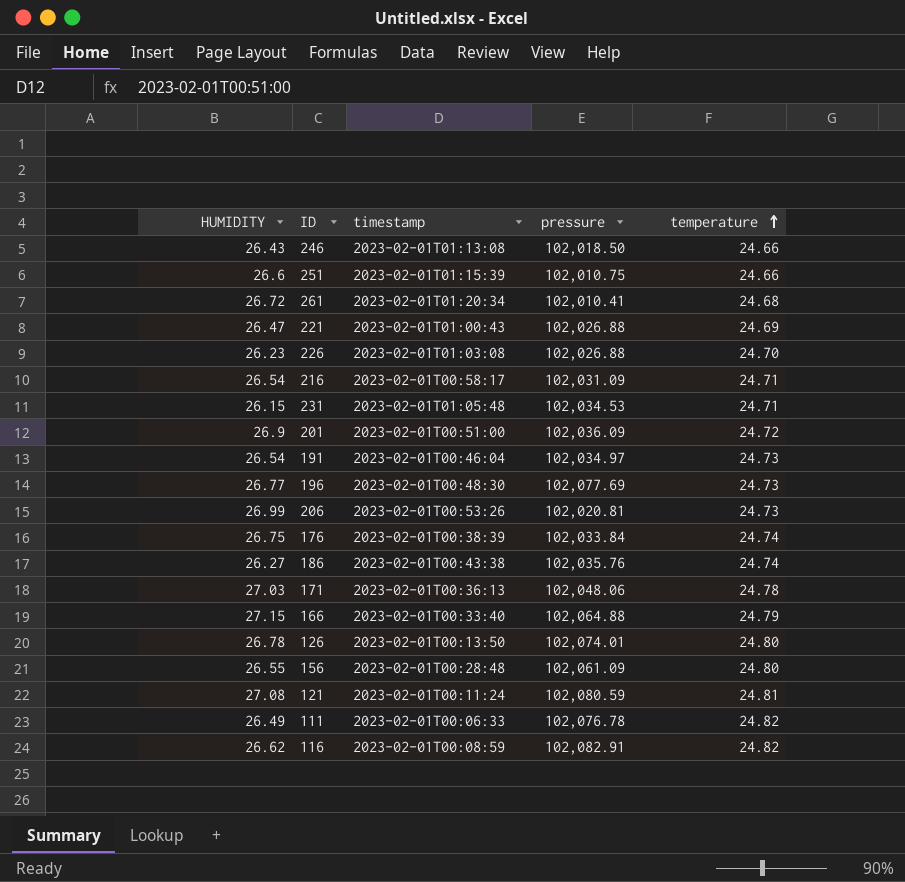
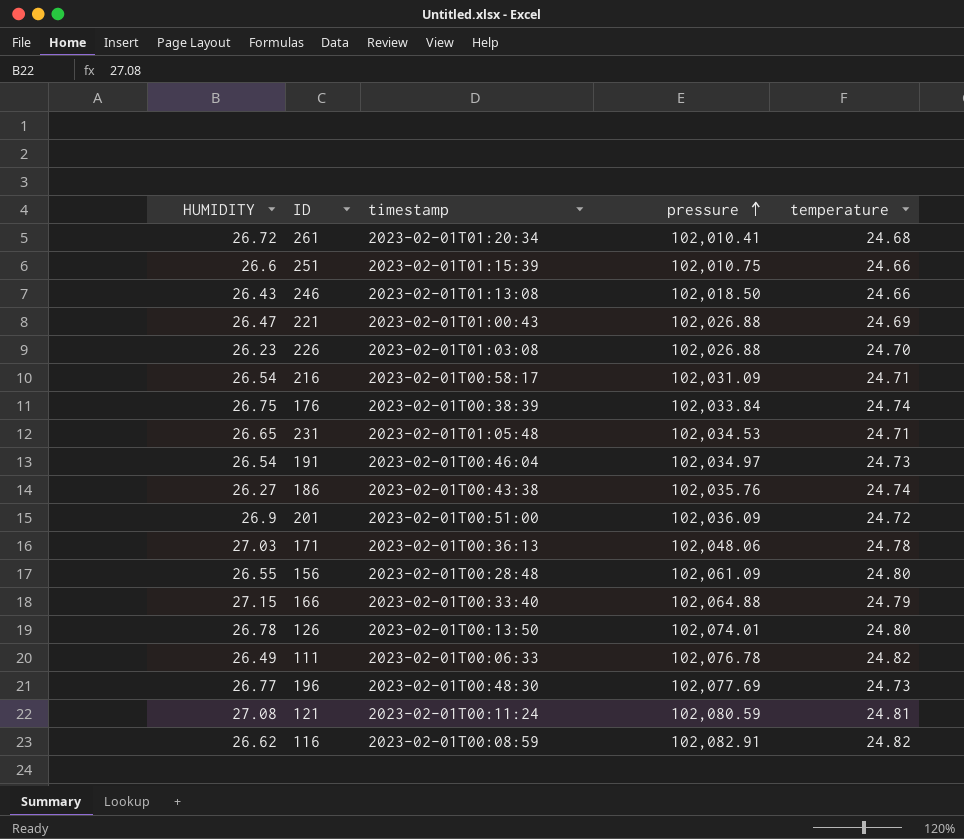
row order: temperature ascending -> pressure ascending
row 206: 26.99 | 2023-02-01T00:53:26 | 102,020.81 | 24.73 -> none
231 | HUMIDITY: 26.15 -> 26.65

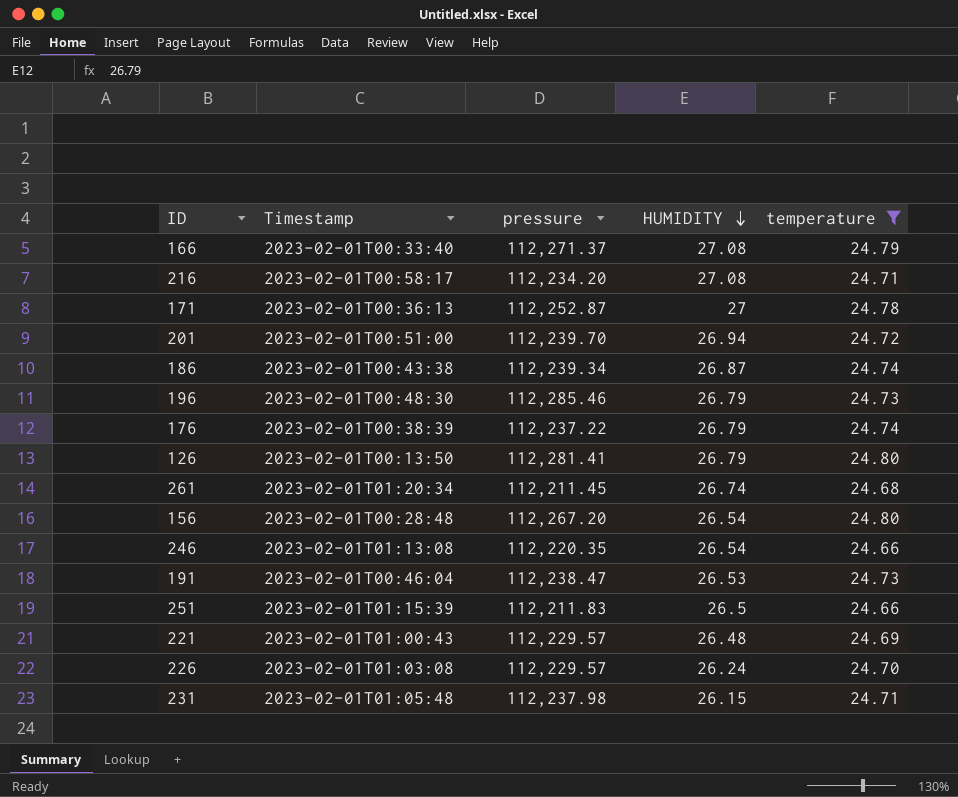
filter: none -> temperature <= 24.80
row order: pressure ascending -> HUMIDITY descending
column name: timestamp -> Timestamp
column HUMIDITY | position: 1 -> 4
166 | pressure: 102,064.88 -> 112,271.37
166 | HUMIDITY: 27.15 -> 27.08
216 | pressure: 102,031.09 -> 112,234.20
216 | HUMIDITY: 26.54 -> 27.08
171 | pressure: 102,048.06 -> 112,252.87
171 | HUMIDITY: 27.03 -> 27
201 | pressure: 102,036.09 -> 112,239.70
201 | HUMIDITY: 26.9 -> 26.94
186 | pressure: 102,035.76 -> 112,239.34
186 | HUMIDITY: 26.27 -> 26.87
196 | pressure: 102,077.69 -> 112,285.46
196 | HUMIDITY: 26.77 -> 26.79
176 | pressure: 102,033.84 -> 112,237.22
176 | HUMIDITY: 26.75 -> 26.79
126 | pressure: 102,074.01 -> 112,281.41
126 | HUMIDITY: 26.78 -> 26.79
261 | pressure: 102,010.41 -> 112,211.45
261 | HUMIDITY: 26.72 -> 26.74
156 | pressure: 102,061.09 -> 112,267.20
156 | HUMIDITY: 26.55 -> 26.54
246 | pressure: 102,018.50 -> 112,220.35
246 | HUMIDITY: 26.43 -> 26.54
191 | pressure: 102,034.97 -> 112,238.47
191 | HUMIDITY: 26.54 -> 26.53
251 | pressure: 102,010.75 -> 112,211.83
251 | HUMIDITY: 26.6 -> 26.5
221 | pressure: 102,026.88 -> 112,229.57
221 | HUMIDITY: 26.47 -> 26.48
226 | pressure: 102,026.88 -> 112,229.57
226 | HUMIDITY: 26.23 -> 26.24
231 | pressure: 102,034.53 -> 112,237.98
231 | HUMIDITY: 26.65 -> 26.15

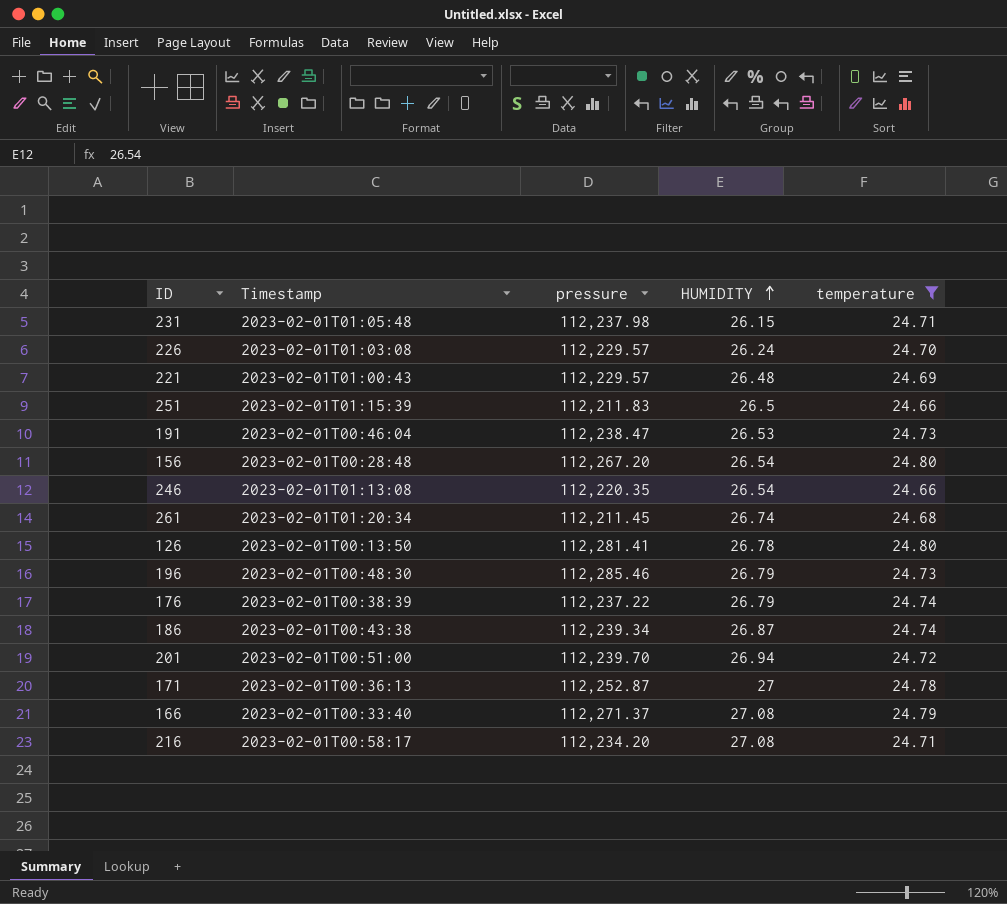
row order: HUMIDITY descending -> HUMIDITY ascending
126 | HUMIDITY: 26.79 -> 26.78

